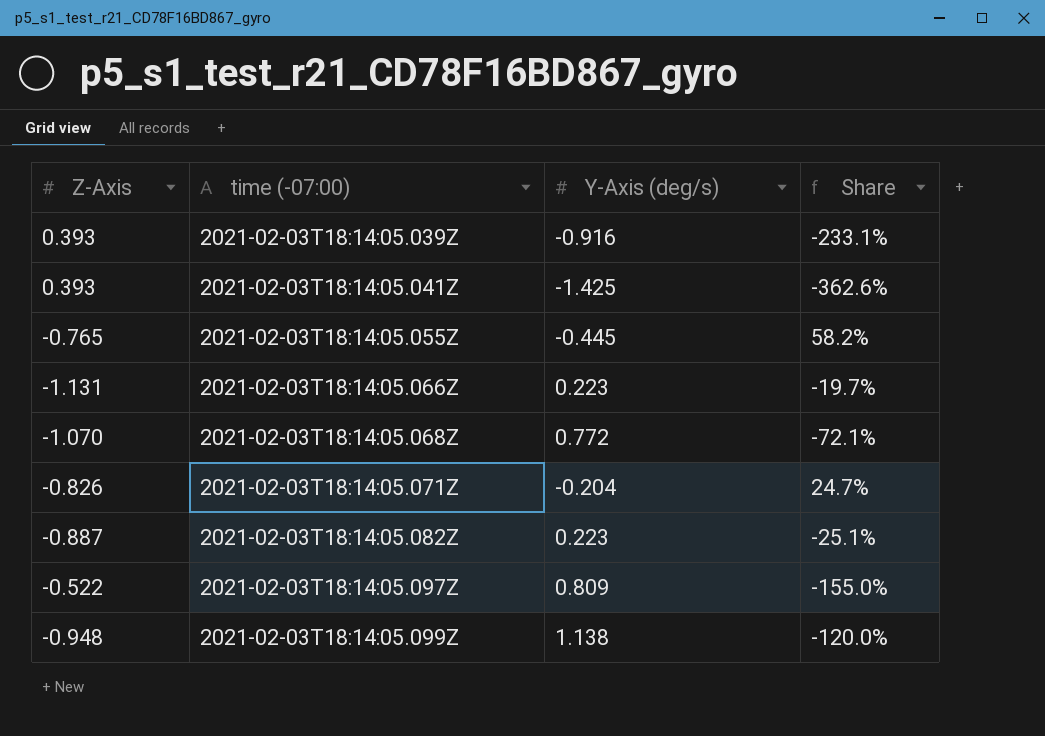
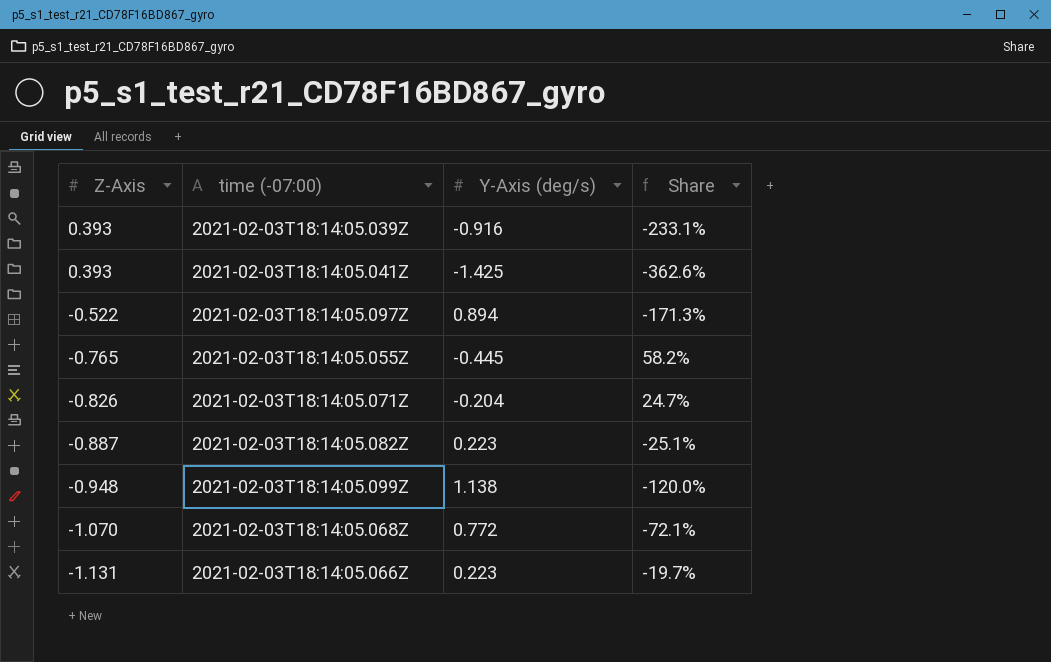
row order: time (-07:00) ascending -> Z-Axis descending
2021-02-03T18:14:05.097Z | Y-Axis (deg/s): 0.809 -> 0.894
2021-02-03T18:14:05.097Z | Share: -155.0% -> -171.3%

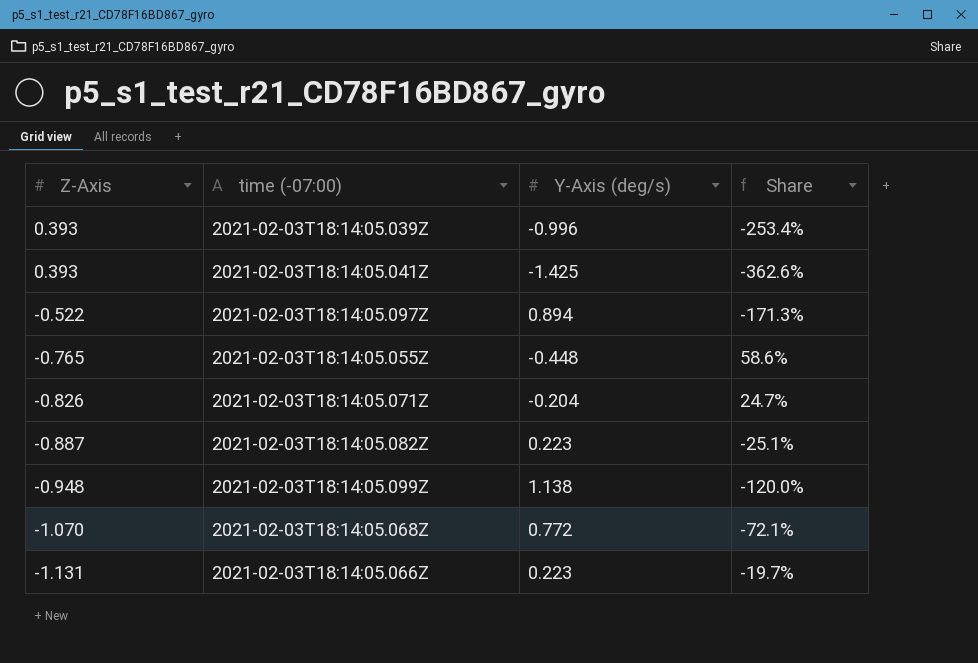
2021-02-03T18:14:05.039Z | Y-Axis (deg/s): -0.916 -> -0.996
2021-02-03T18:14:05.039Z | Share: -233.1% -> -253.4%
2021-02-03T18:14:05.055Z | Y-Axis (deg/s): -0.445 -> -0.448
2021-02-03T18:14:05.055Z | Share: 58.2% -> 58.6%

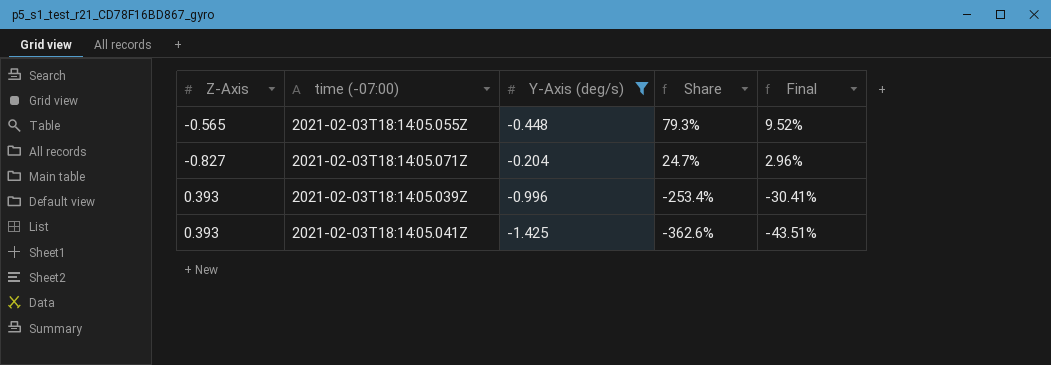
filter: none -> Y-Axis (deg/s) <= -0.204
row order: Z-Axis descending -> Share descending
column Final | formula: none -> [Share] * 0.12
2021-02-03T18:14:05.055Z | Z-Axis: -0.765 -> -0.565
2021-02-03T18:14:05.055Z | Share: 58.6% -> 79.3%
2021-02-03T18:14:05.071Z | Z-Axis: -0.826 -> -0.827

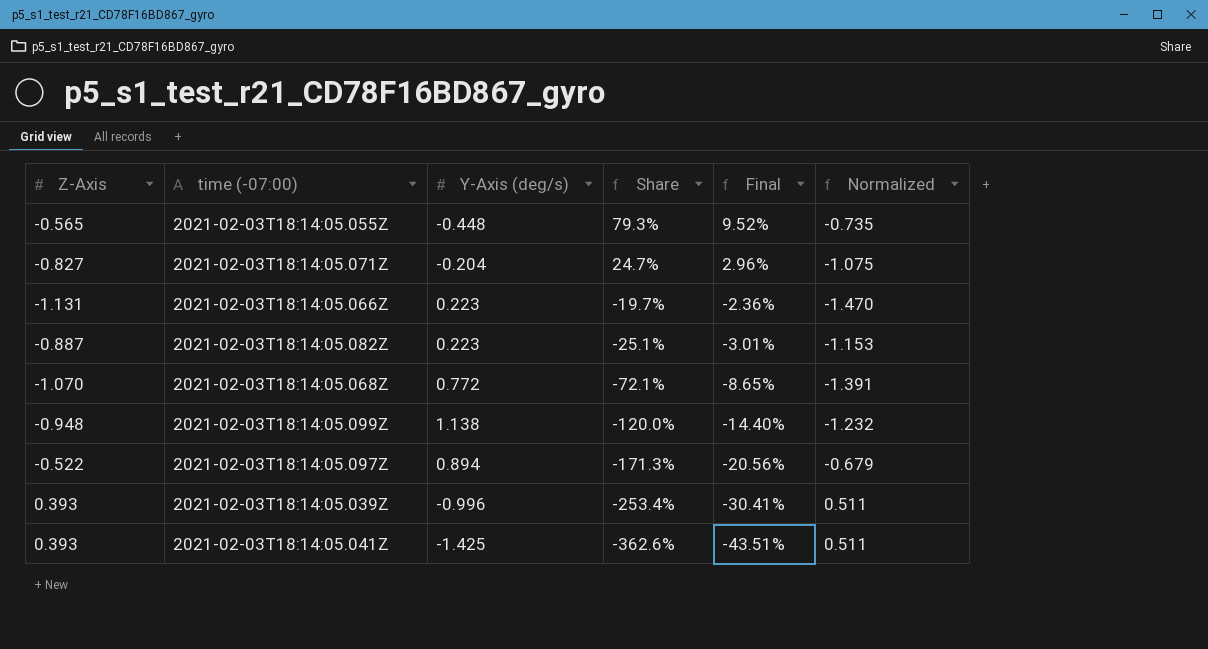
filter: Y-Axis (deg/s) <= -0.204 -> none
column Normalized | formula: none -> [Z-Axis] * 1.3

